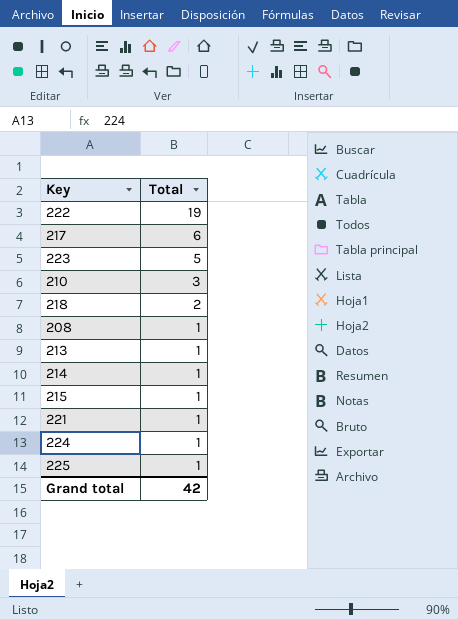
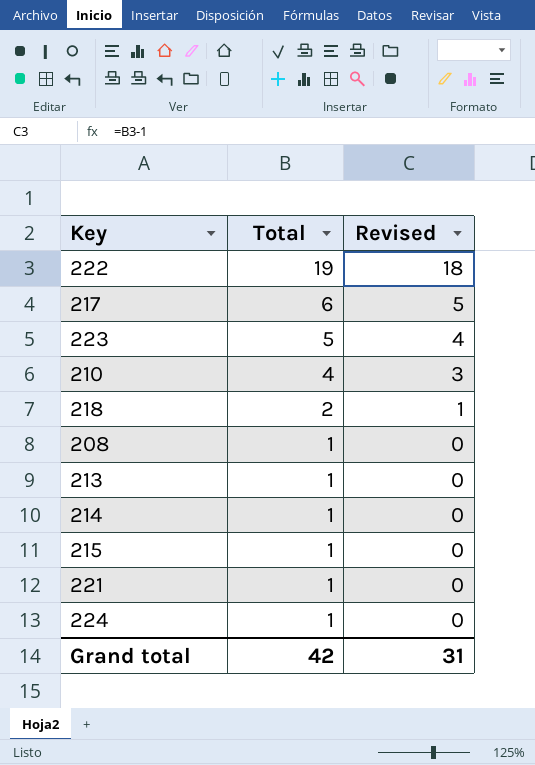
column Revised | formula: none -> [Total] - 1
row 225: 1 -> none
210 | Total: 3 -> 4

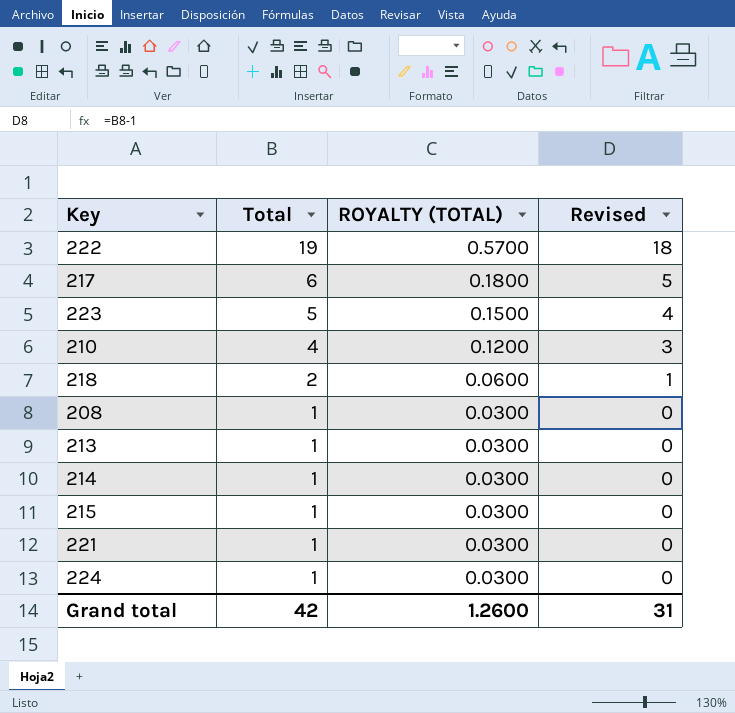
column ROYALTY (TOTAL) | formula: none -> [Total] * 0.03

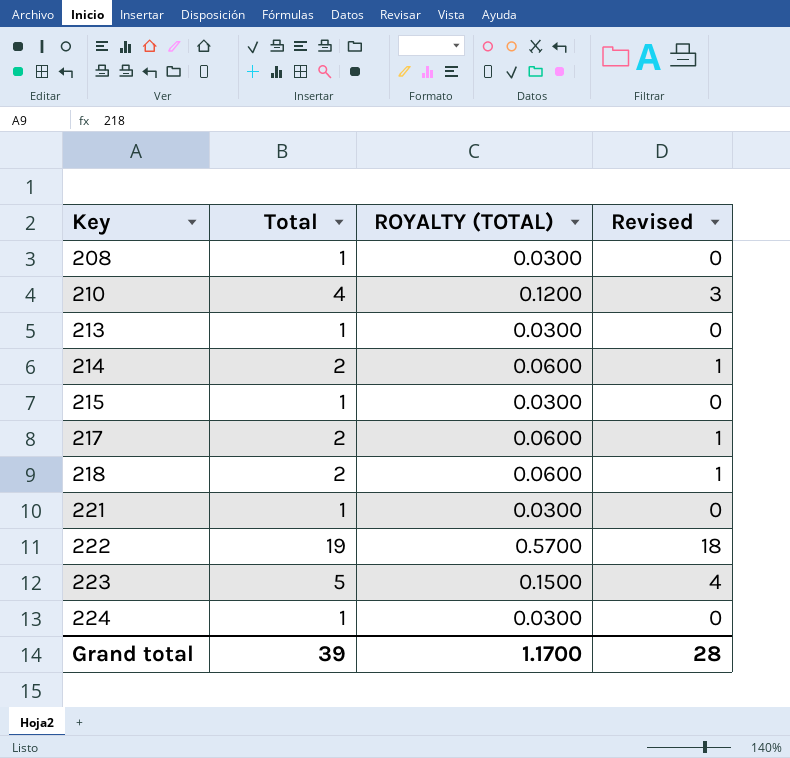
row order: Total descending -> Key ascending
214 | Total: 1 -> 2
214 | ROYALTY (TOTAL): 0.0300 -> 0.0600
214 | Revised: 0 -> 1
217 | Total: 6 -> 2
217 | ROYALTY (TOTAL): 0.1800 -> 0.0600
217 | Revised: 5 -> 1
Grand total | Total: 42 -> 39
Grand total | ROYALTY (TOTAL): 1.2600 -> 1.1700
Grand total | Revised: 31 -> 28

